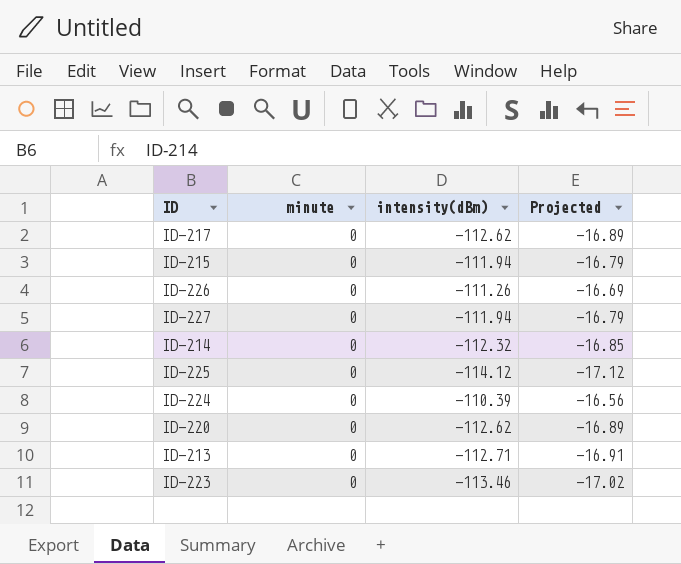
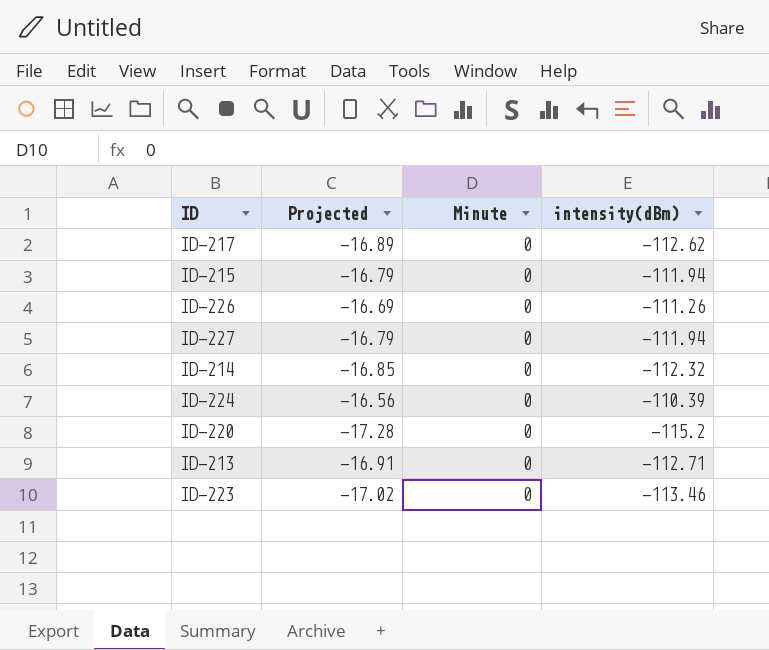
column Projected | position: 4 -> 2
column name: minute -> Minute
row ID-225: 0 | -114.12 | -17.12 -> none
ID-220 | Projected: -16.89 -> -17.28
ID-220 | intensity(dBm): -112.62 -> -115.2

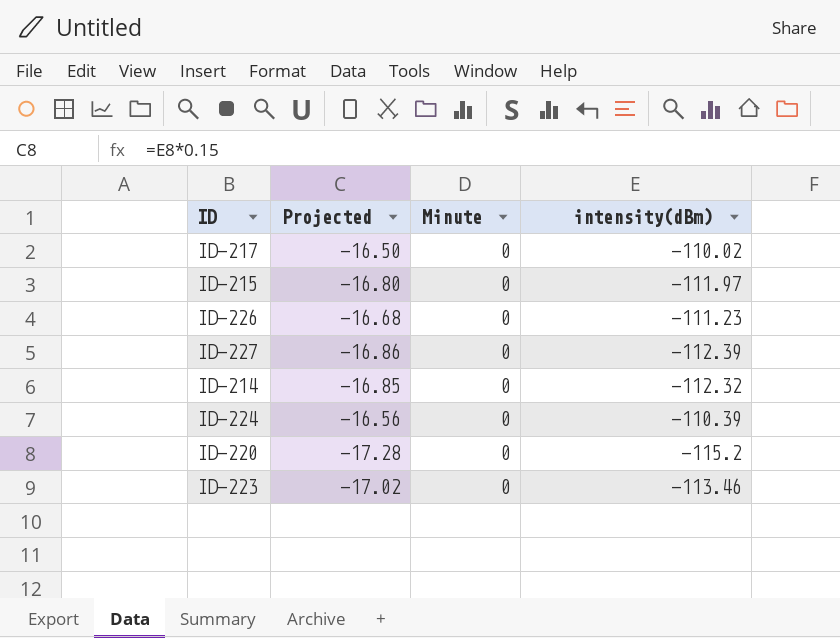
row ID-213: -16.91 | 0 | -112.71 -> none
ID-217 | Projected: -16.89 -> -16.50
ID-217 | intensity(dBm): -112.62 -> -110.02
ID-215 | Projected: -16.79 -> -16.80
ID-215 | intensity(dBm): -111.94 -> -111.97
ID-226 | Projected: -16.69 -> -16.68
ID-226 | intensity(dBm): -111.26 -> -111.23
ID-227 | Projected: -16.79 -> -16.86
ID-227 | intensity(dBm): -111.94 -> -112.39

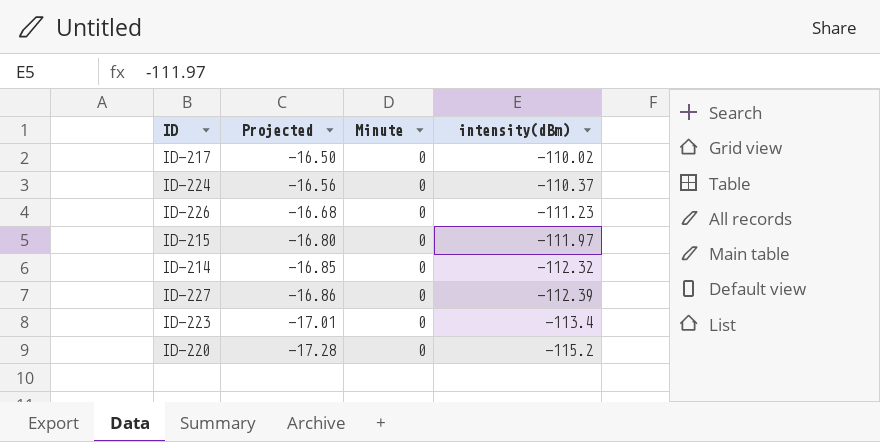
row order: none -> Projected descending
ID-224 | intensity(dBm): -110.39 -> -110.37
ID-223 | Projected: -17.02 -> -17.01
ID-223 | intensity(dBm): -113.46 -> -113.4

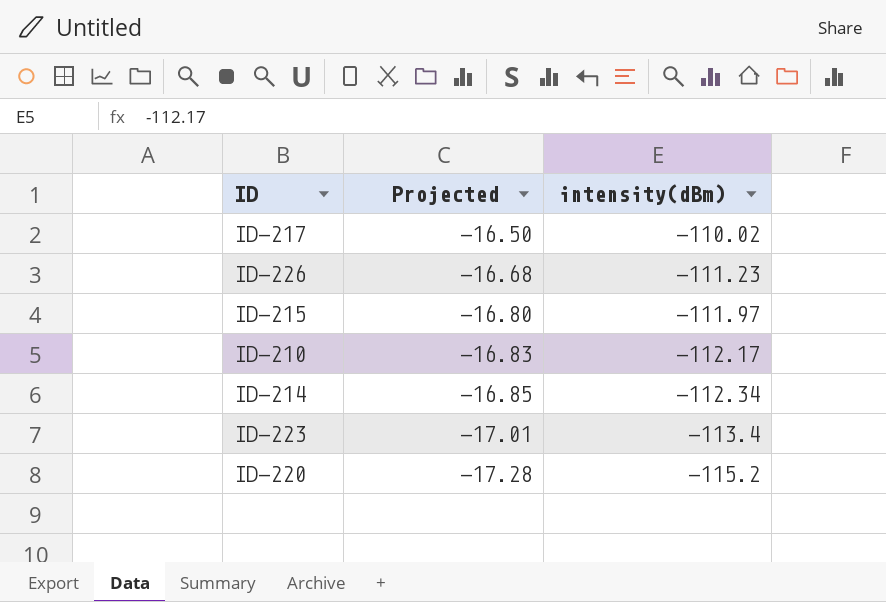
column Minute | position: 3 -> none
row ID-224: -16.56 | 0 | -110.37 -> none
row ID-227: -16.86 | 0 | -112.39 -> none
row ID-210: none -> -16.83 | -112.17
ID-214 | intensity(dBm): -112.32 -> -112.34

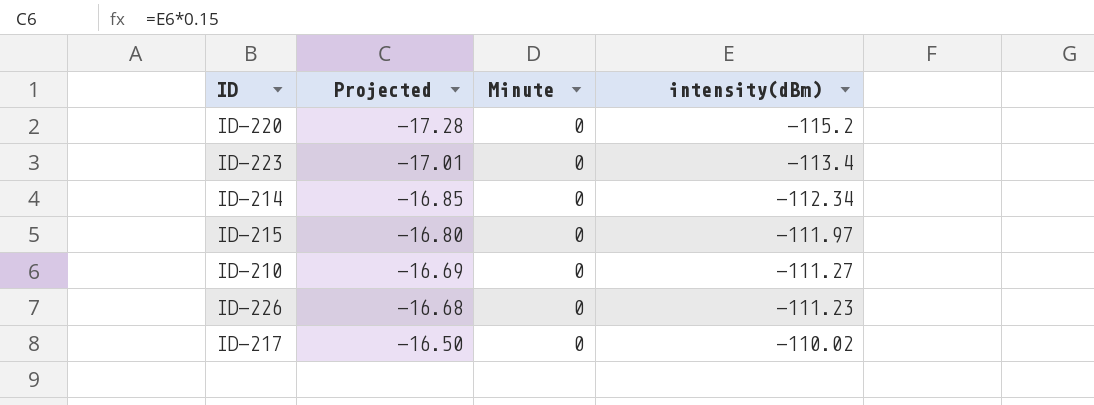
row order: Projected descending -> Projected ascending
column Minute | position: none -> 3
ID-210 | Projected: -16.83 -> -16.69
ID-210 | intensity(dBm): -112.17 -> -111.27

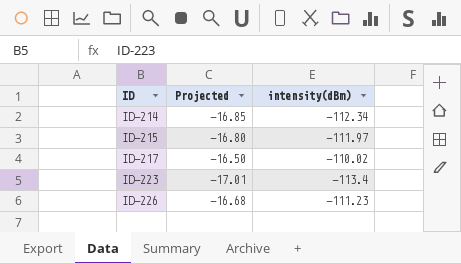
row order: Projected ascending -> ID ascending
column Minute | position: 3 -> none
row ID-220: -17.28 | 0 | -115.2 -> none
row ID-210: -16.69 | 0 | -111.27 -> none

